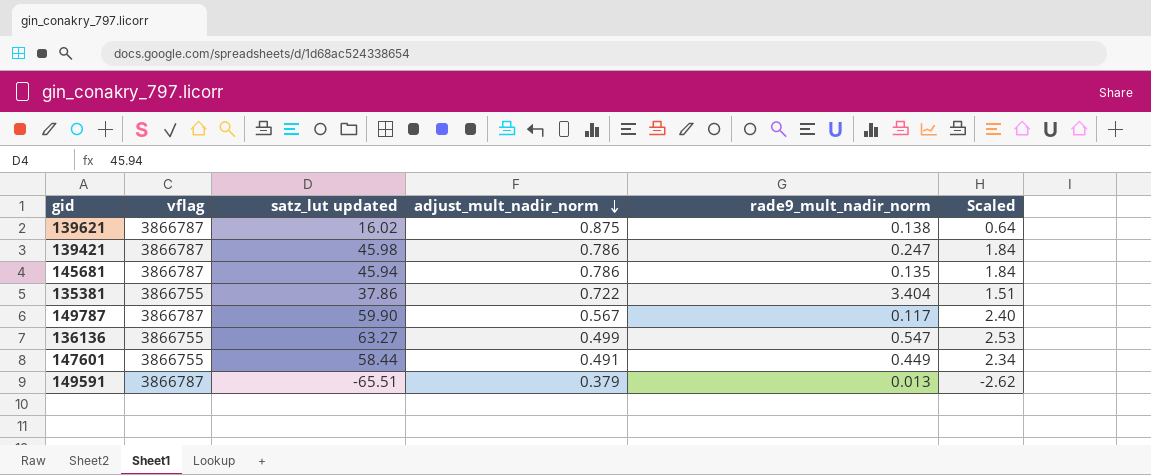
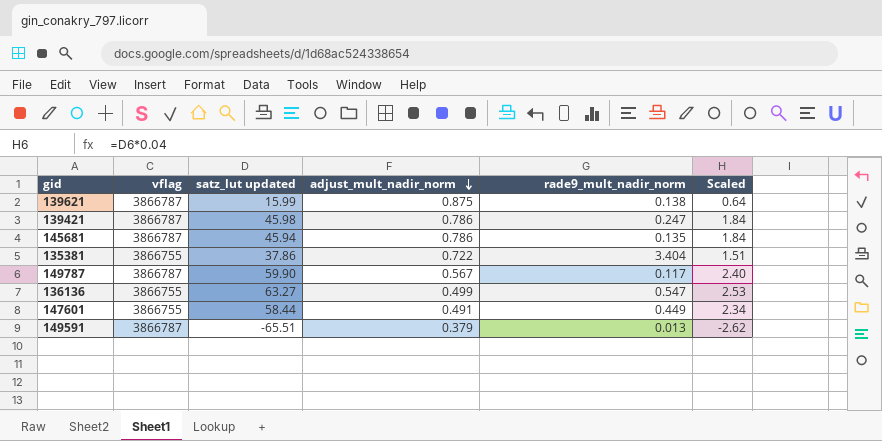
139621 | satz_lut updated: 16.02 -> 15.99

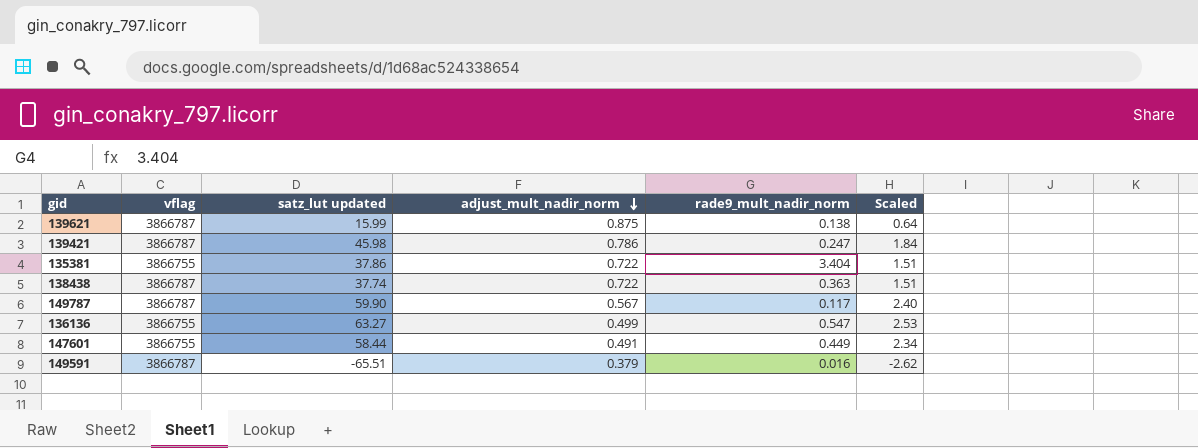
row 145681: 3866787 | 45.94 | 0.786 | 0.135 | 1.84 -> none
row 138438: none -> 3866787 | 37.74 | 0.722 | 0.363 | 1.51
149591 | rade9_mult_nadir_norm: 0.013 -> 0.016

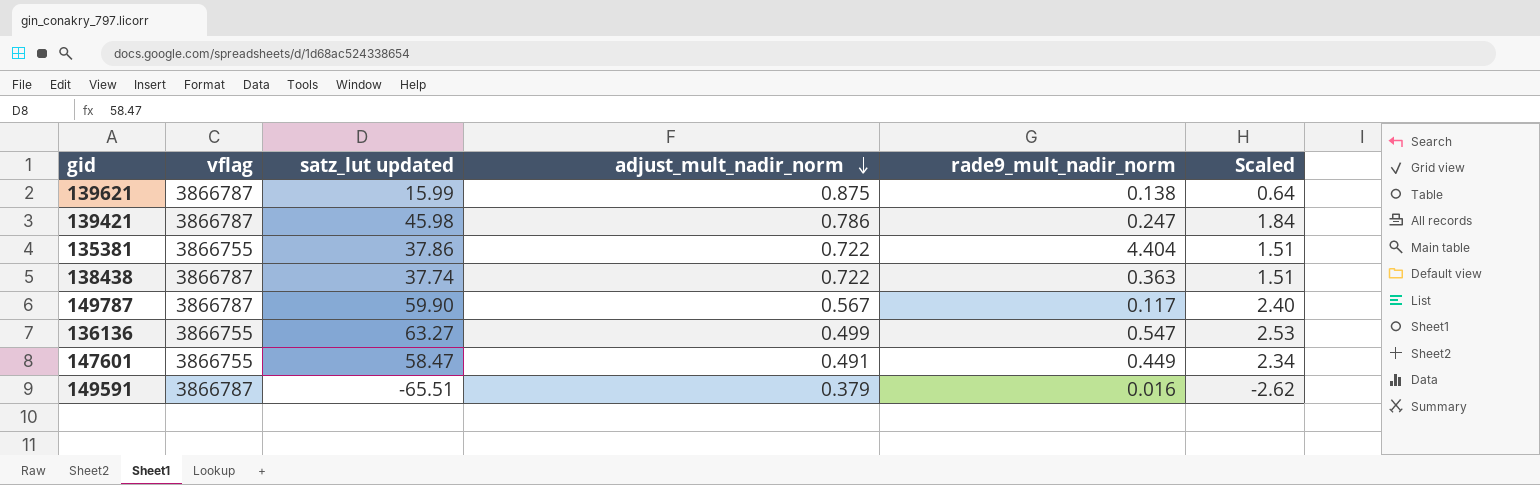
135381 | rade9_mult_nadir_norm: 3.404 -> 4.404
147601 | satz_lut updated: 58.44 -> 58.47

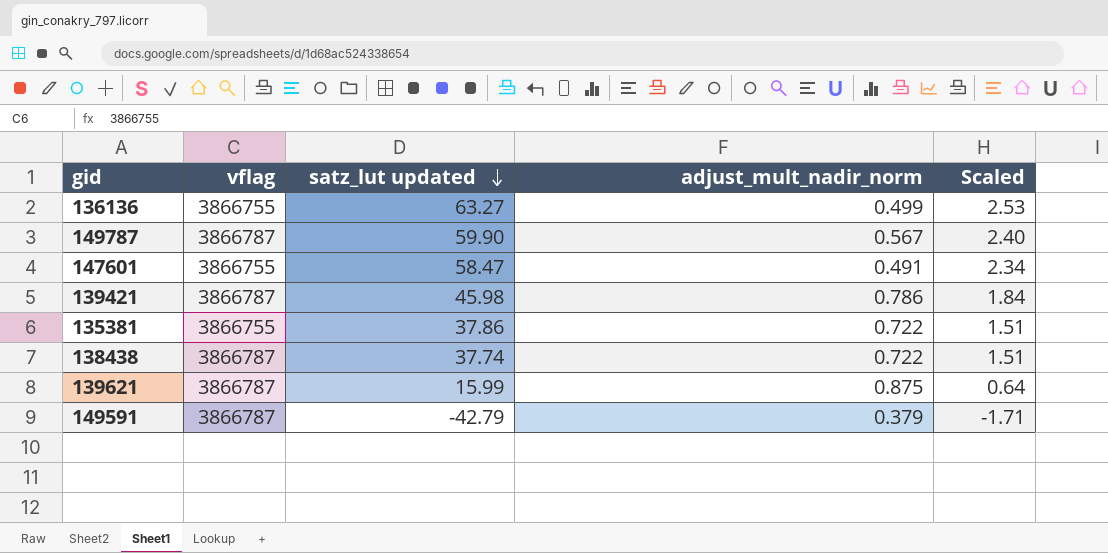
row order: adjust_mult_nadir_norm descending -> satz_lut updated descending
column rade9_mult_nadir_norm | position: 5 -> none
149591 | satz_lut updated: -65.51 -> -42.79
149591 | Scaled: -2.62 -> -1.71

